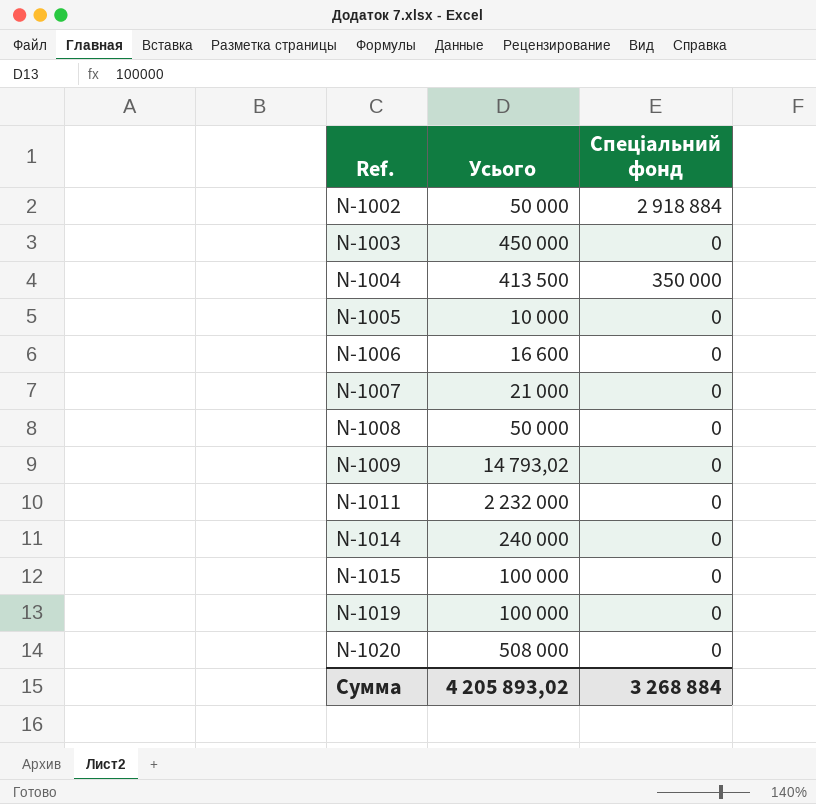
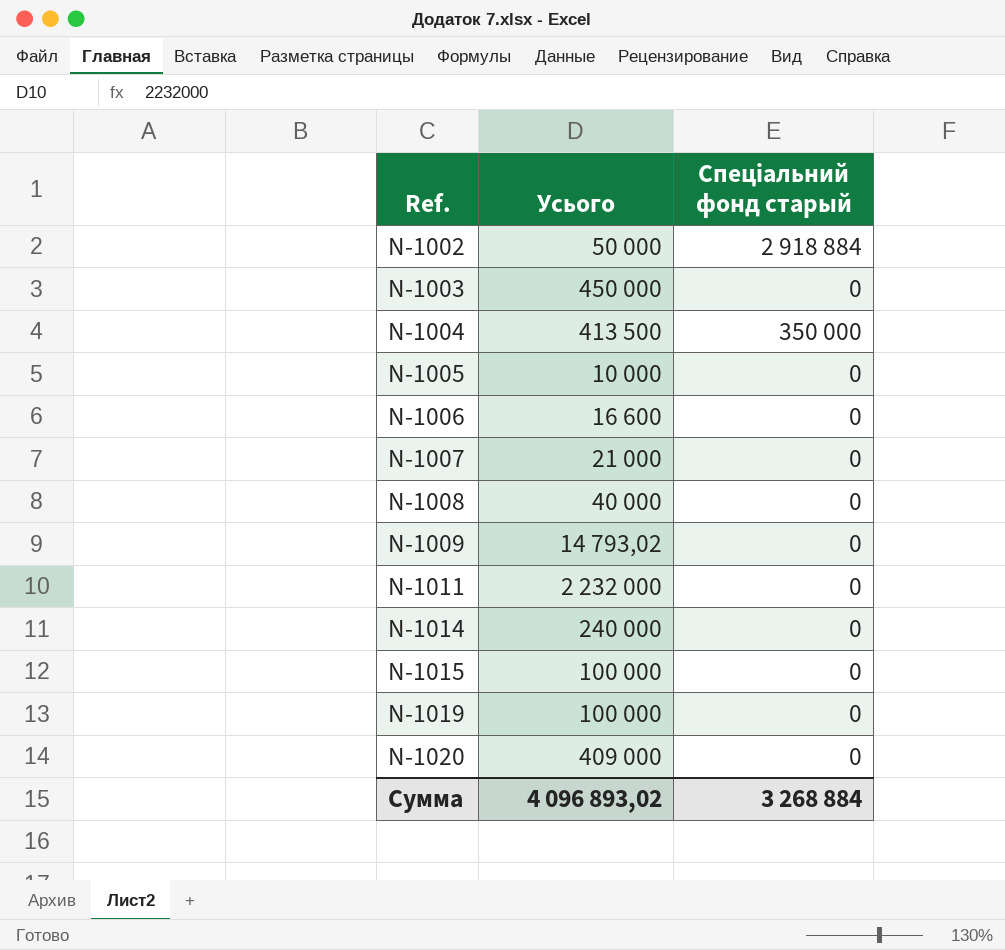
column name: Спеціальний фонд -> Спеціальний фонд старый
N-1008 | Усього: 50 000 -> 40 000
N-1020 | Усього: 508 000 -> 409 000
Сумма | Усього: 4 205 893,02 -> 4 096 893,02

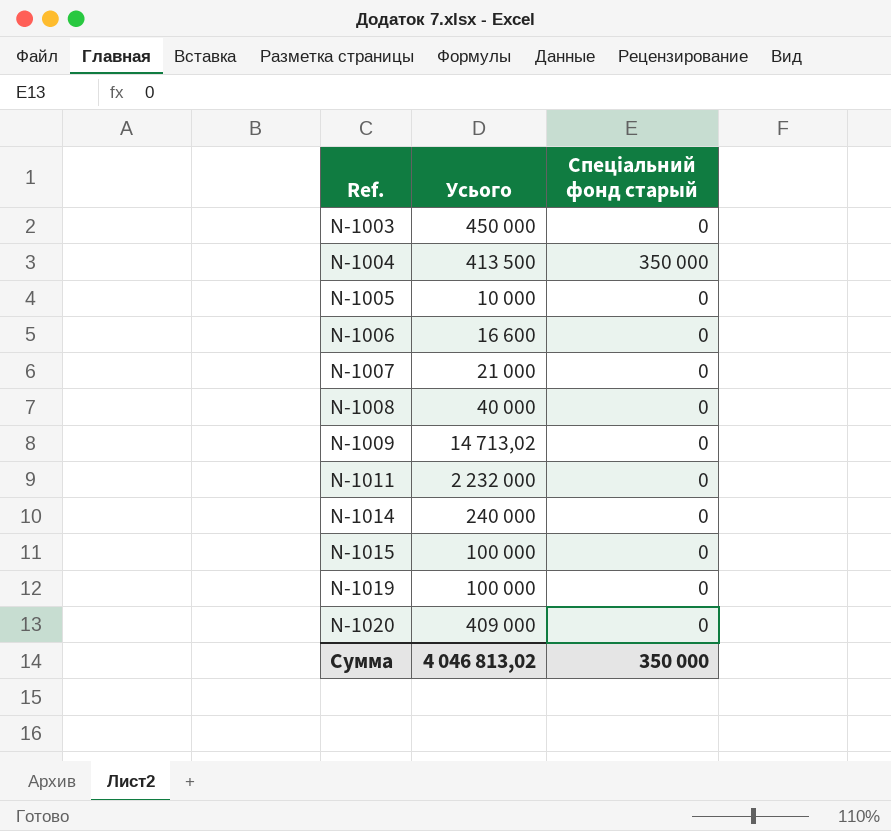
row N-1002: 50 000 | 2 918 884 -> none
N-1009 | Усього: 14 793,02 -> 14 713,02
Сумма | Усього: 4 096 893,02 -> 4 046 813,02
Сумма | Спеціальний фонд старый: 3 268 884 -> 350 000

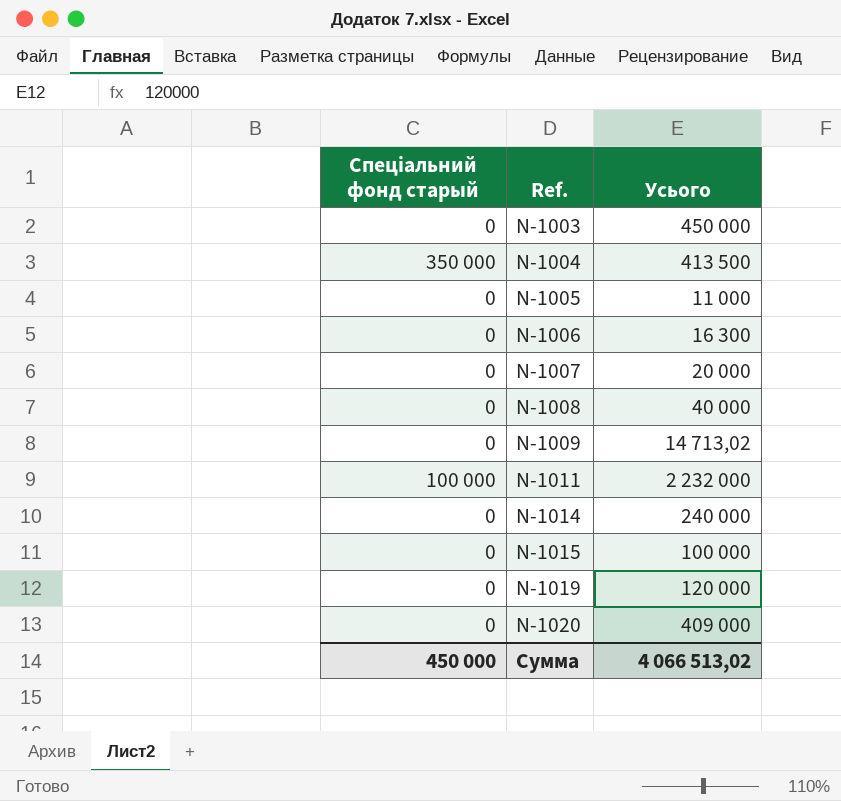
column Спеціальний фонд старый | position: 3 -> 1
N-1005 | Усього: 10 000 -> 11 000
N-1006 | Усього: 16 600 -> 16 300
N-1007 | Усього: 21 000 -> 20 000
N-1011 | Спеціальний фонд старый: 0 -> 100 000
N-1019 | Усього: 100 000 -> 120 000
Сумма | Спеціальний фонд старый: 350 000 -> 450 000
Сумма | Усього: 4 046 813,02 -> 4 066 513,02

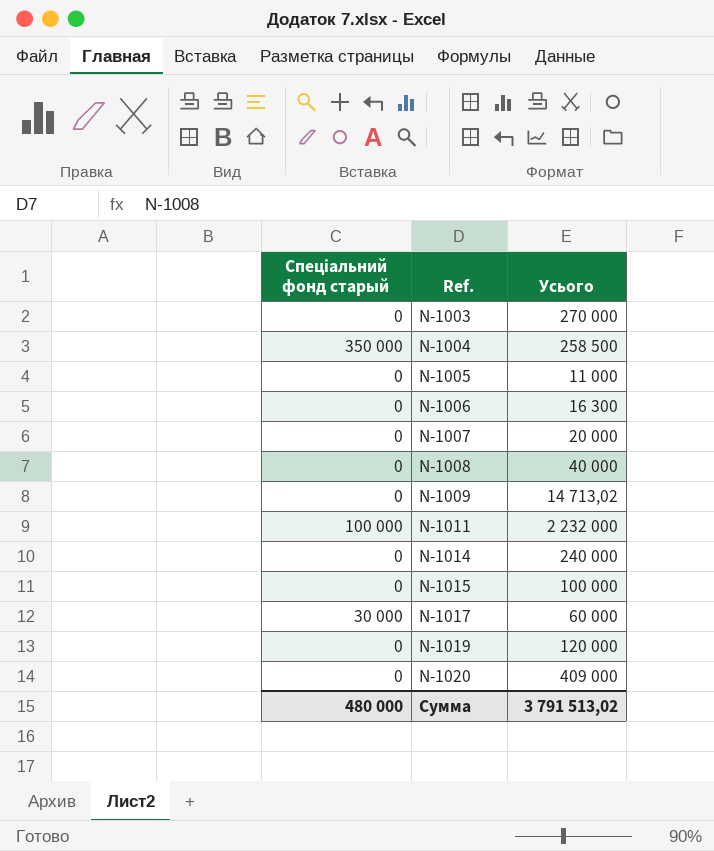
N-1003 | Усього: 450 000 -> 270 000
N-1004 | Усього: 413 500 -> 258 500
row N-1017: none -> 30 000 | 60 000
Сумма | Спеціальний фонд старый: 450 000 -> 480 000
Сумма | Усього: 4 066 513,02 -> 3 791 513,02

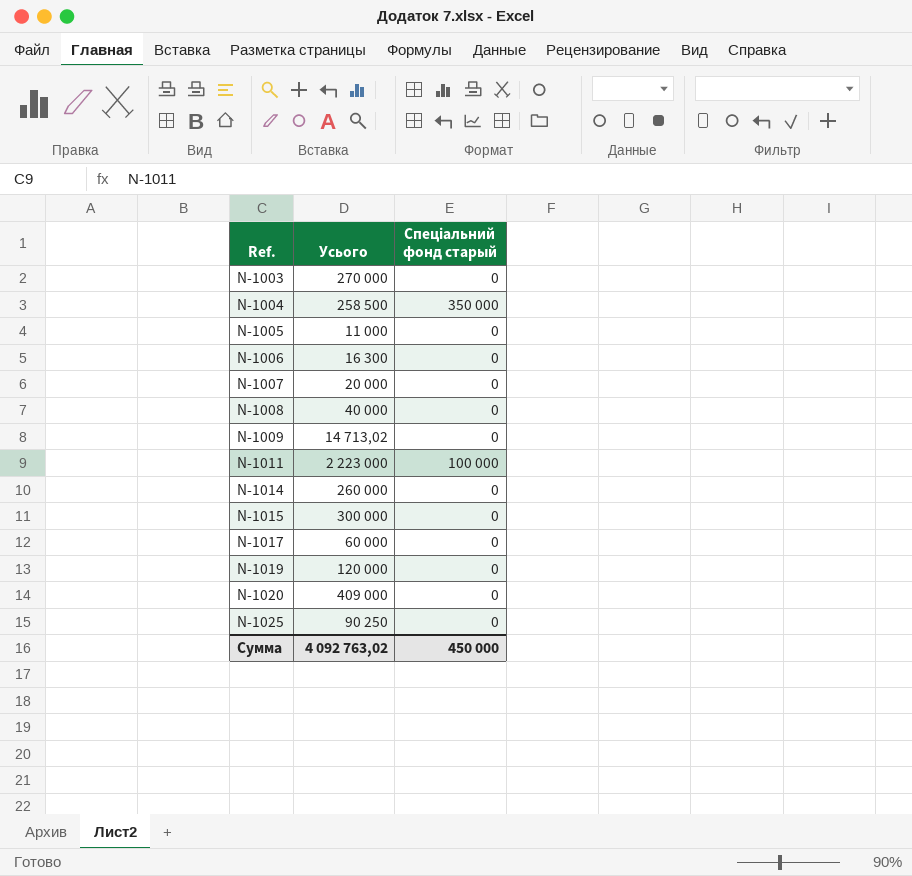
column Спеціальний фонд старый | position: 1 -> 3
N-1011 | Усього: 2 232 000 -> 2 223 000
N-1014 | Усього: 240 000 -> 260 000
N-1015 | Усього: 100 000 -> 300 000
N-1017 | Спеціальний фонд старый: 30 000 -> 0
row N-1025: none -> 90 250 | 0
Сумма | Усього: 3 791 513,02 -> 4 092 763,02
Сумма | Спеціальний фонд старый: 480 000 -> 450 000

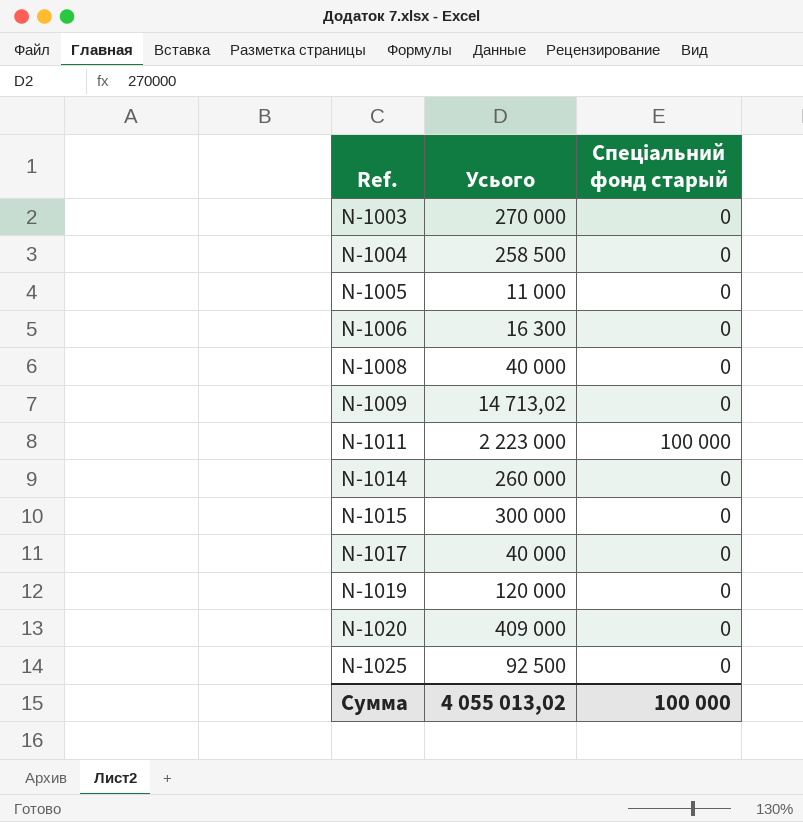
row N-1007: 20 000 | 0 -> none
N-1004 | Спеціальний фонд старый: 350 000 -> 0
N-1017 | Усього: 60 000 -> 40 000
N-1025 | Усього: 90 250 -> 92 500
Сумма | Усього: 4 092 763,02 -> 4 055 013,02
Сумма | Спеціальний фонд старый: 450 000 -> 100 000

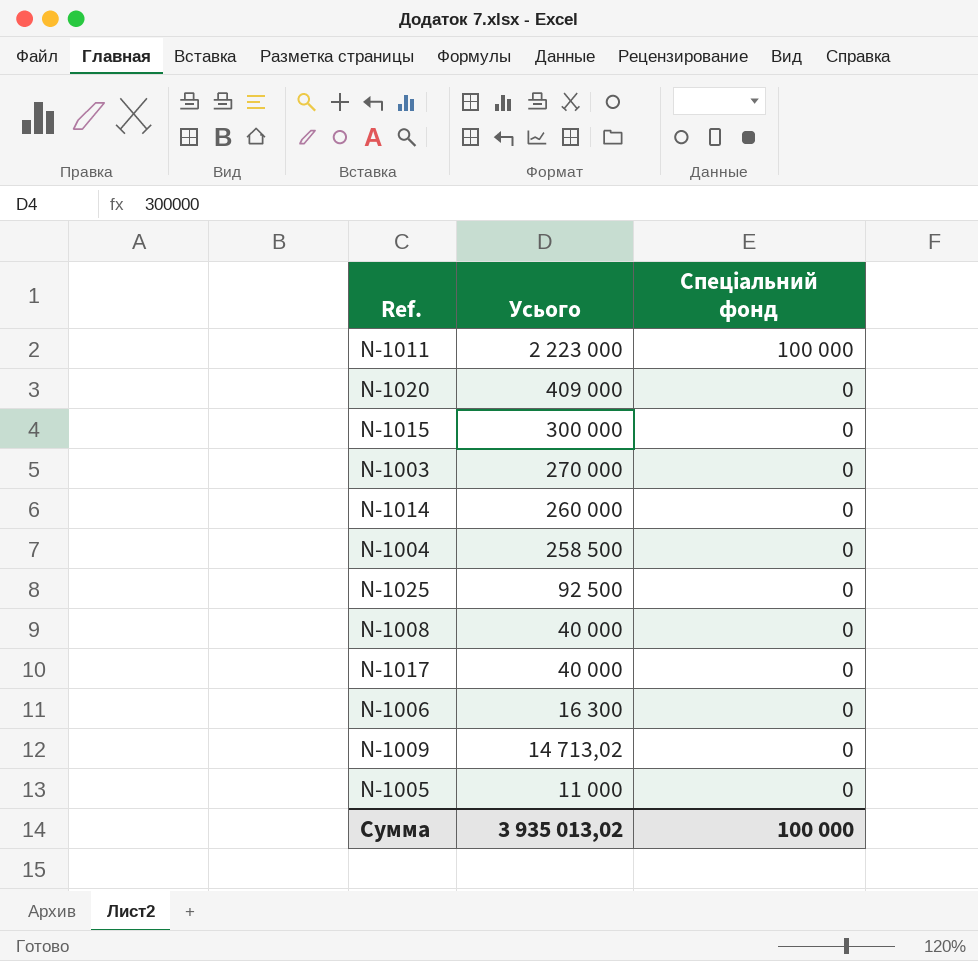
row order: Ref. ascending -> Усього descending
column name: Спеціальний фонд старый -> Спеціальний фонд
row N-1019: 120 000 | 0 -> none
Сумма | Усього: 4 055 013,02 -> 3 935 013,02

